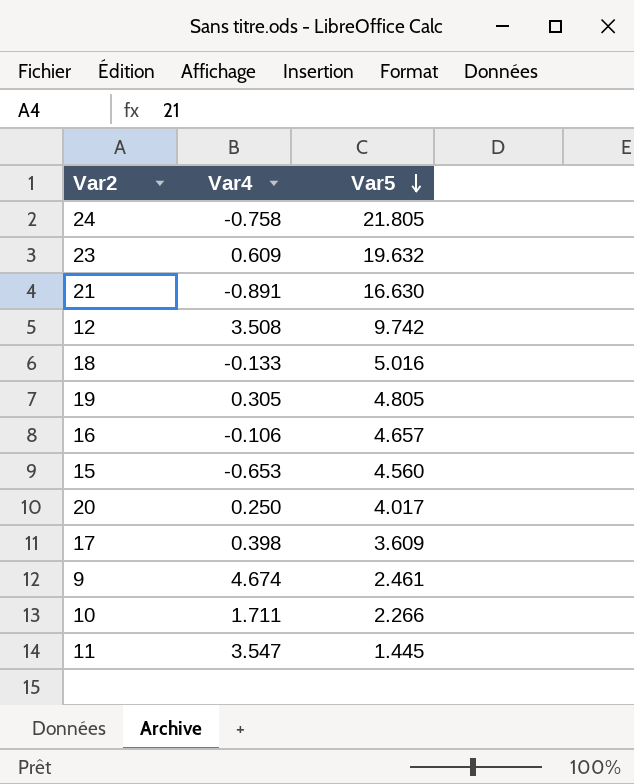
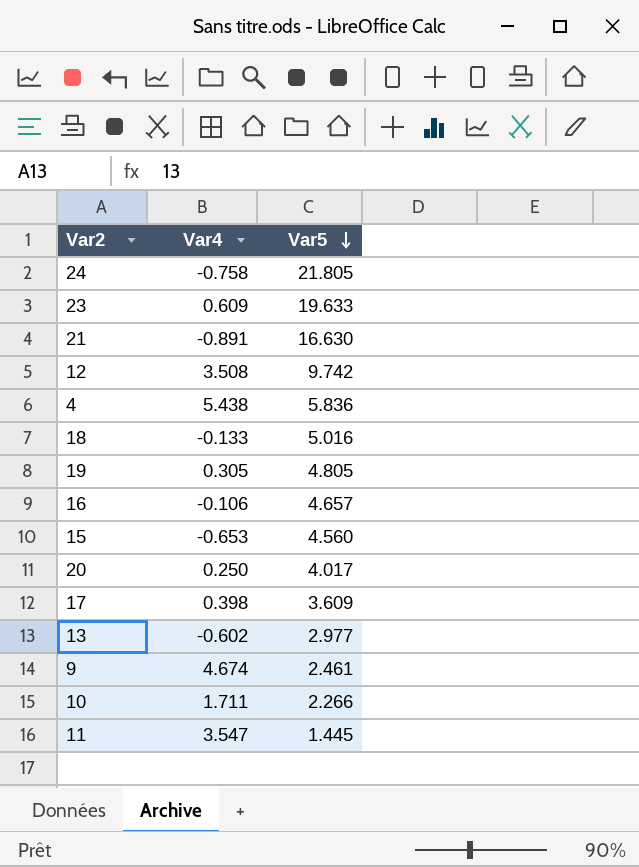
23 | Var5: 19.632 -> 19.633
row 4: none -> 5.438 | 5.836
row 13: none -> -0.602 | 2.977

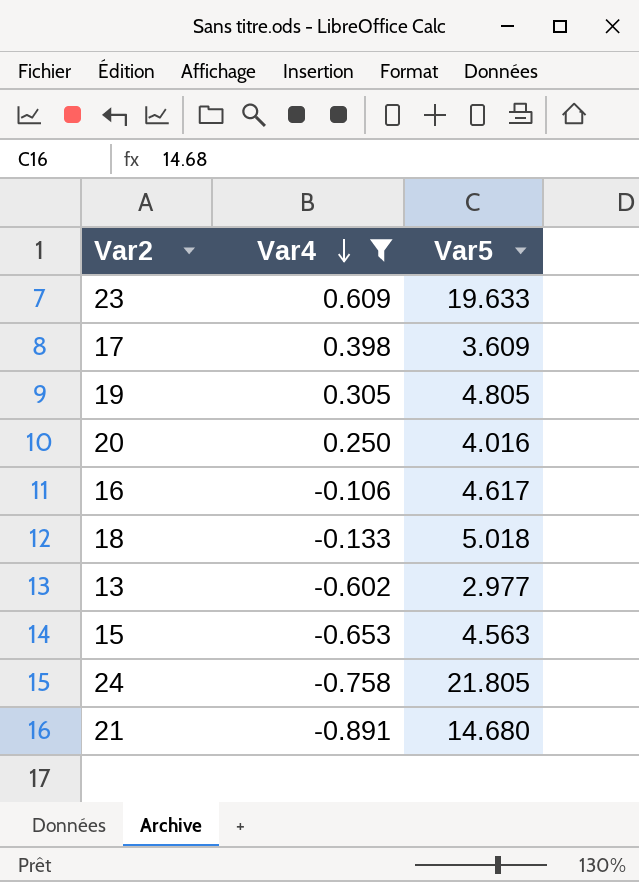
filter: none -> Var4 <= 0.609
row order: Var5 descending -> Var4 descending
20 | Var5: 4.017 -> 4.016
16 | Var5: 4.657 -> 4.617
18 | Var5: 5.016 -> 5.018
15 | Var5: 4.560 -> 4.563
21 | Var5: 16.630 -> 14.680

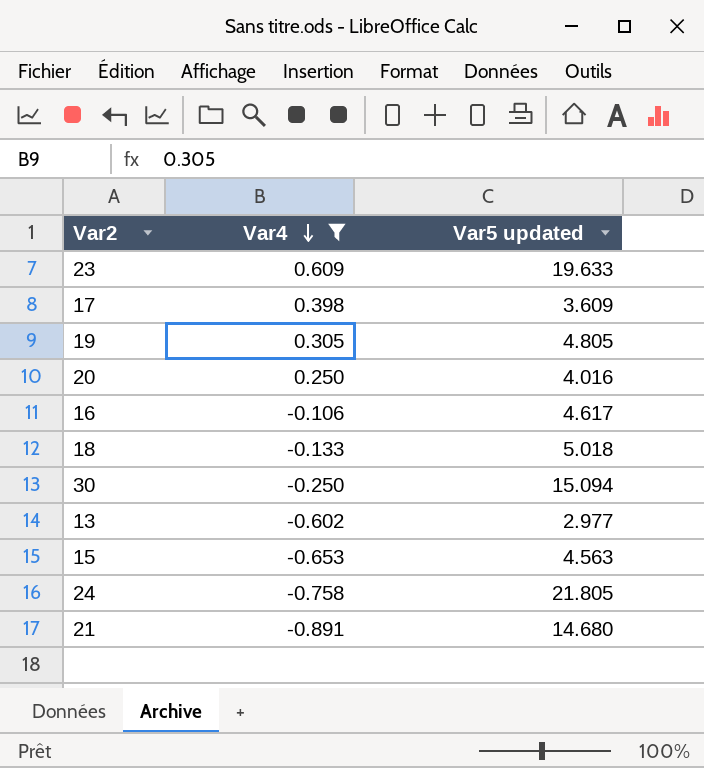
column name: Var5 -> Var5 updated
row 30: none -> -0.250 | 15.094

